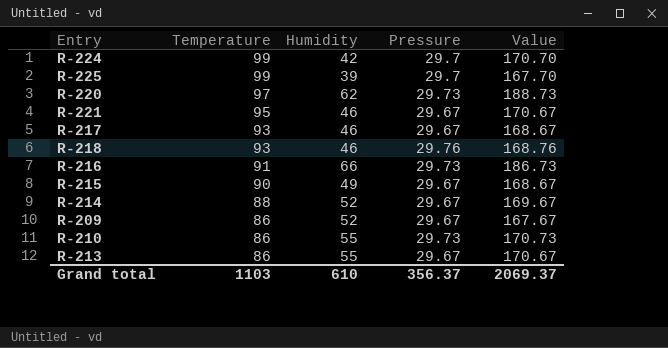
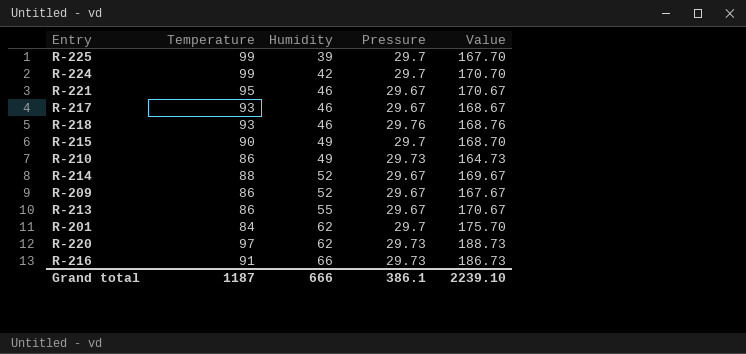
row order: Temperature descending -> Humidity ascending
R-215 | Pressure: 29.67 -> 29.7
R-215 | Value: 168.67 -> 168.70
R-210 | Humidity: 55 -> 49
R-210 | Value: 170.73 -> 164.73
row R-201: none -> 84 | 62 | 29.7 | 175.70
Grand total | Temperature: 1103 -> 1187
Grand total | Humidity: 610 -> 666
Grand total | Pressure: 356.37 -> 386.1
Grand total | Value: 2069.37 -> 2239.10

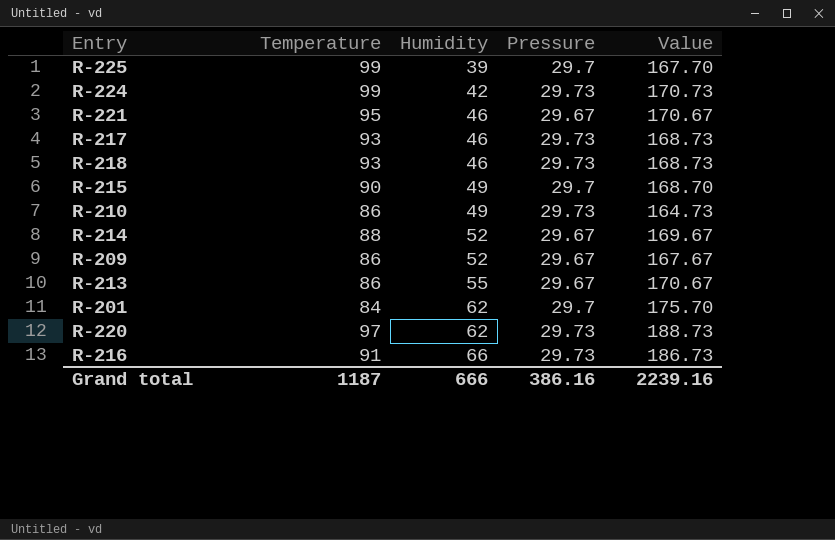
R-224 | Pressure: 29.7 -> 29.73
R-224 | Value: 170.70 -> 170.73
R-217 | Pressure: 29.67 -> 29.73
R-217 | Value: 168.67 -> 168.73
R-218 | Pressure: 29.76 -> 29.73
R-218 | Value: 168.76 -> 168.73
Grand total | Pressure: 386.1 -> 386.16
Grand total | Value: 2239.10 -> 2239.16

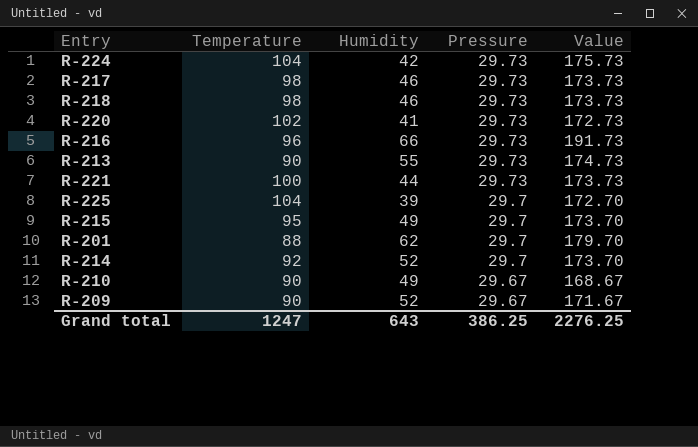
row order: Humidity ascending -> Pressure descending
R-224 | Temperature: 99 -> 104
R-224 | Value: 170.73 -> 175.73
R-217 | Temperature: 93 -> 98
R-217 | Value: 168.73 -> 173.73
R-218 | Temperature: 93 -> 98
R-218 | Value: 168.73 -> 173.73
R-220 | Temperature: 97 -> 102
R-220 | Humidity: 62 -> 41
R-220 | Value: 188.73 -> 172.73
R-216 | Temperature: 91 -> 96
R-216 | Value: 186.73 -> 191.73
R-213 | Temperature: 86 -> 90
R-213 | Pressure: 29.67 -> 29.73
R-213 | Value: 170.67 -> 174.73
R-221 | Temperature: 95 -> 100
R-221 | Humidity: 46 -> 44
R-221 | Pressure: 29.67 -> 29.73
R-221 | Value: 170.67 -> 173.73
R-225 | Temperature: 99 -> 104
R-225 | Value: 167.70 -> 172.70
R-215 | Temperature: 90 -> 95
R-215 | Value: 168.70 -> 173.70
R-201 | Temperature: 84 -> 88
R-201 | Value: 175.70 -> 179.70
R-214 | Temperature: 88 -> 92
R-214 | Pressure: 29.67 -> 29.7
R-214 | Value: 169.67 -> 173.70
R-210 | Temperature: 86 -> 90
R-210 | Pressure: 29.73 -> 29.67
R-210 | Value: 164.73 -> 168.67
R-209 | Temperature: 86 -> 90
R-209 | Value: 167.67 -> 171.67
Grand total | Temperature: 1187 -> 1247
Grand total | Humidity: 666 -> 643
Grand total | Pressure: 386.16 -> 386.25
Grand total | Value: 2239.16 -> 2276.25

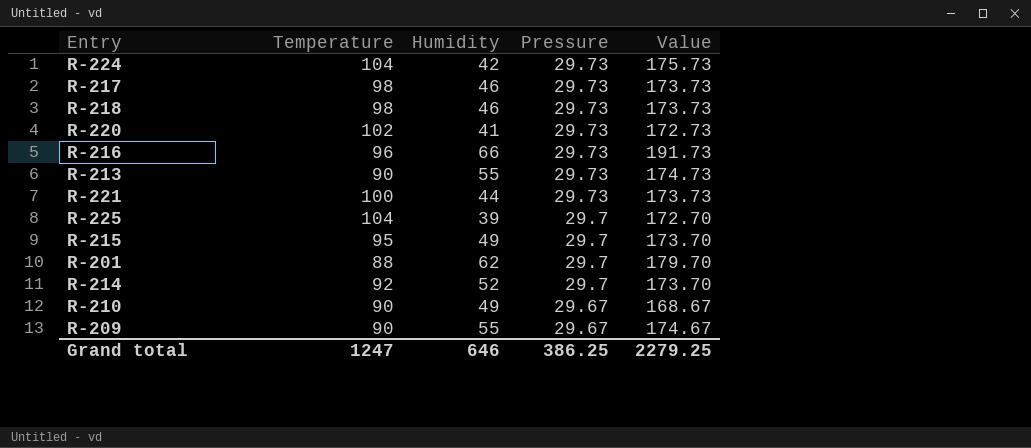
R-209 | Humidity: 52 -> 55
R-209 | Value: 171.67 -> 174.67
Grand total | Humidity: 643 -> 646
Grand total | Value: 2276.25 -> 2279.25

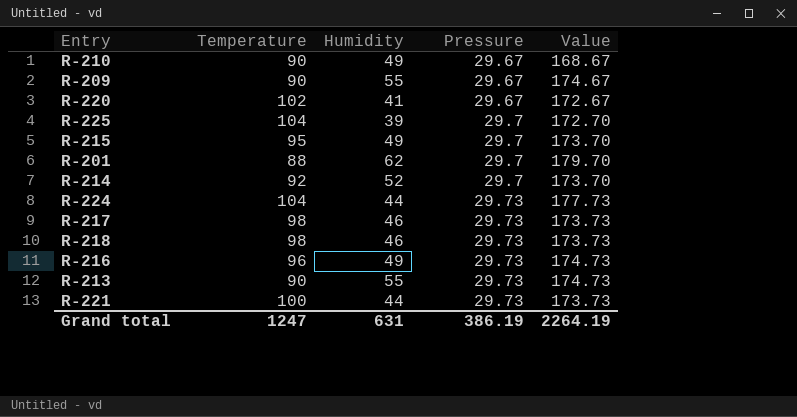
row order: Pressure descending -> Pressure ascending
R-220 | Pressure: 29.73 -> 29.67
R-220 | Value: 172.73 -> 172.67
R-224 | Humidity: 42 -> 44
R-224 | Value: 175.73 -> 177.73
R-216 | Humidity: 66 -> 49
R-216 | Value: 191.73 -> 174.73
Grand total | Humidity: 646 -> 631
Grand total | Pressure: 386.25 -> 386.19
Grand total | Value: 2279.25 -> 2264.19

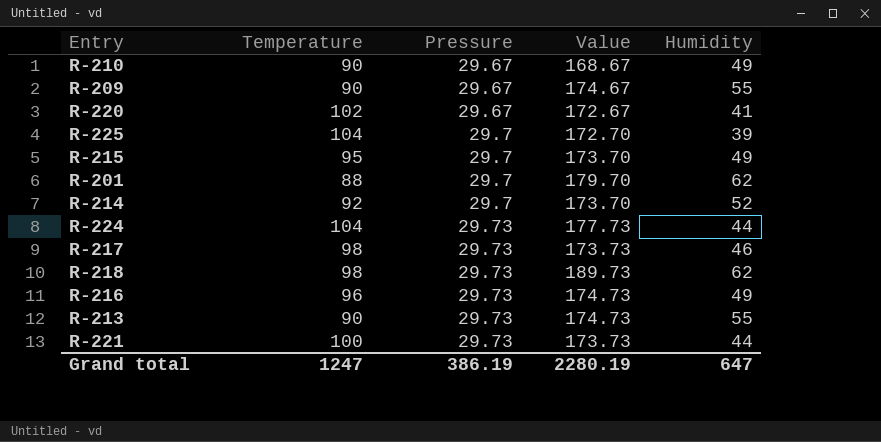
column Humidity | position: 3 -> 5
R-218 | Value: 173.73 -> 189.73
R-218 | Humidity: 46 -> 62
Grand total | Value: 2264.19 -> 2280.19
Grand total | Humidity: 631 -> 647

